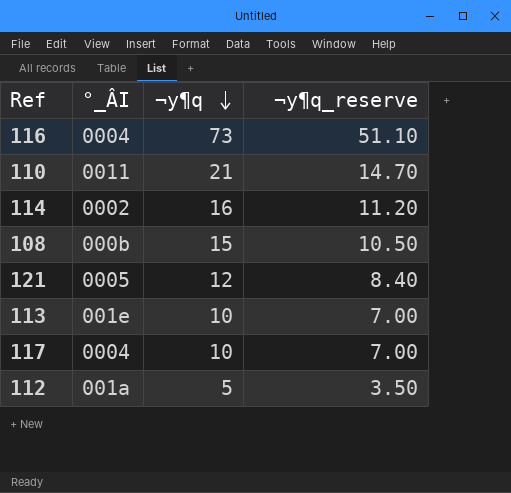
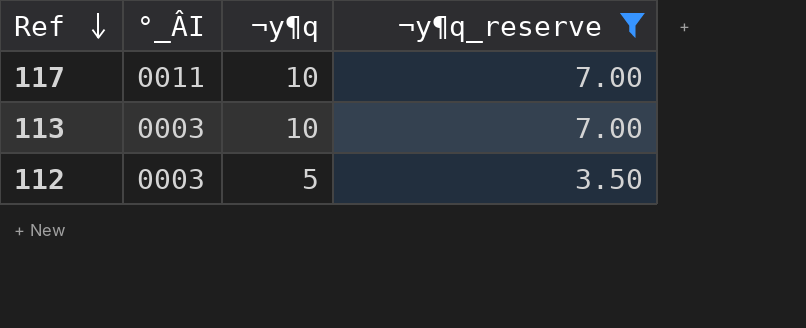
filter: none -> ¬y¶q_reserve <= 7.00
row order: ¬y¶q descending -> Ref descending
117 | °_ÂI: 0004 -> 0011
113 | °_ÂI: 001e -> 0003
112 | °_ÂI: 001a -> 0003

